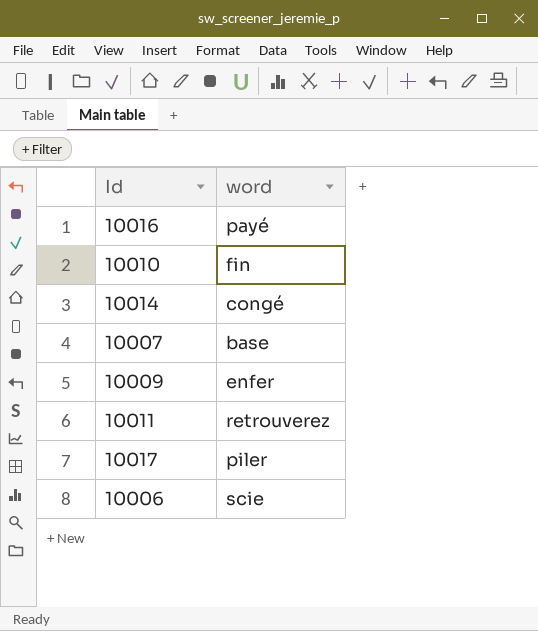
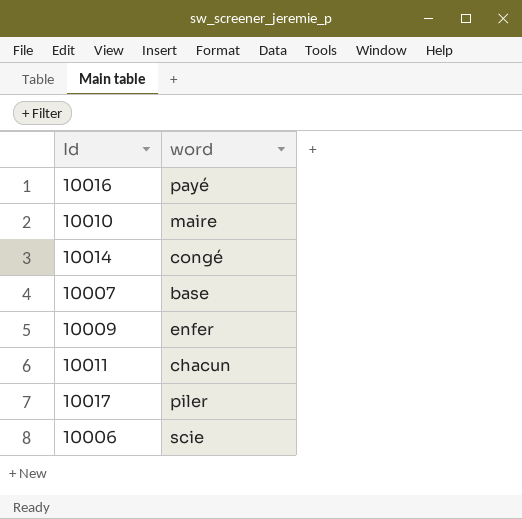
10010 | word: fin -> maire
10011 | word: retrouverez -> chacun

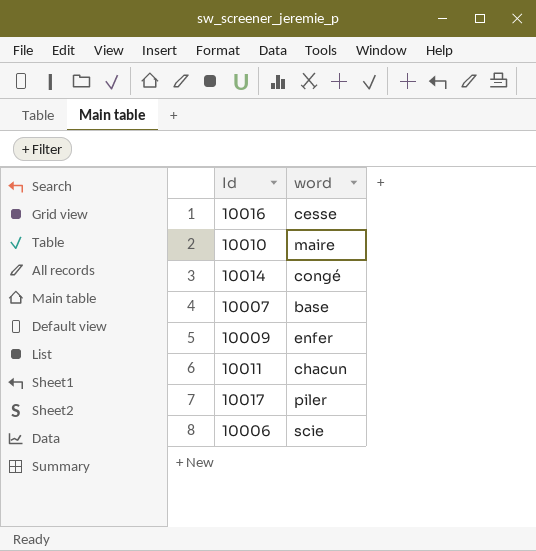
10016 | word: payé -> cesse

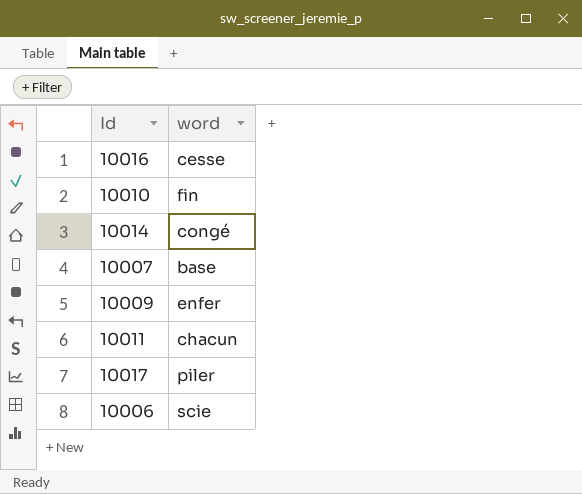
10010 | word: maire -> fin

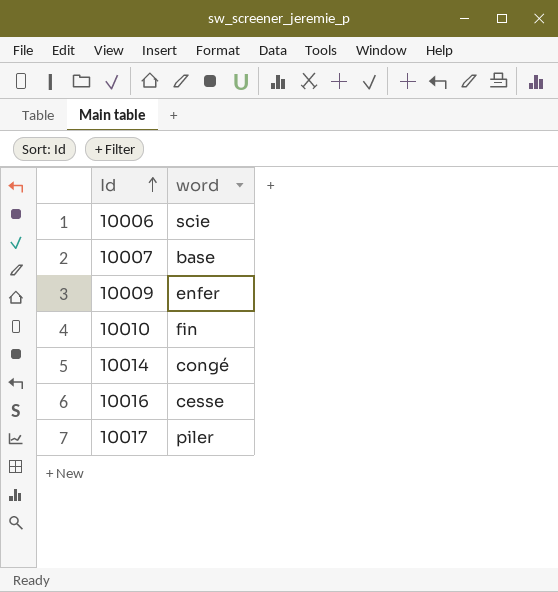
row order: none -> Id ascending
row 10011: chacun -> none

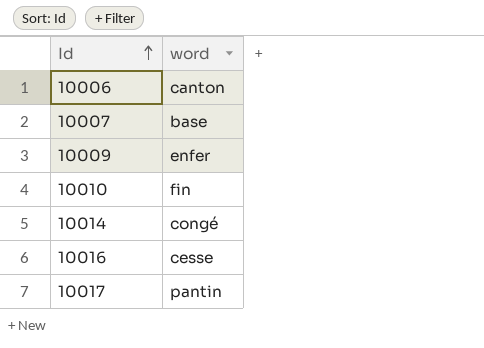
10006 | word: scie -> canton
10017 | word: piler -> pantin

